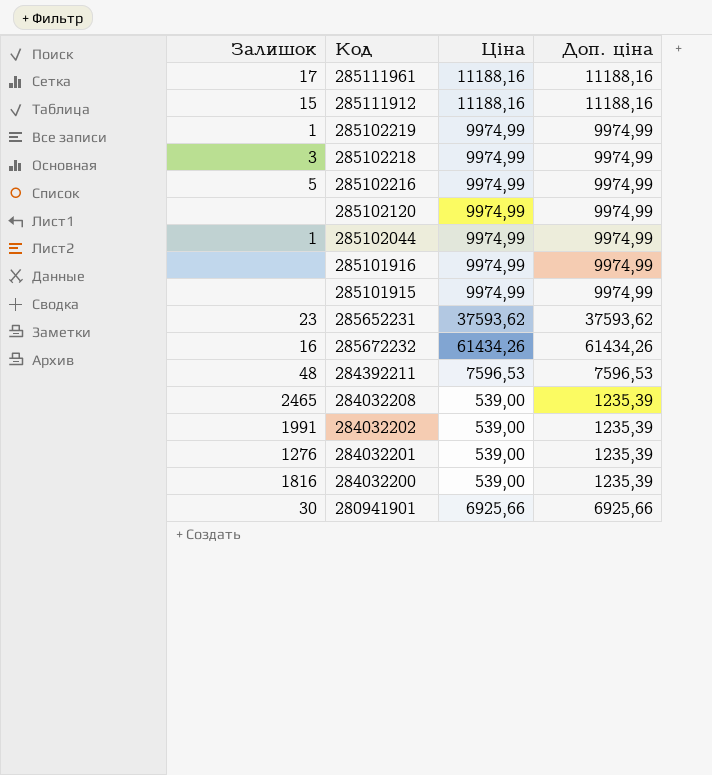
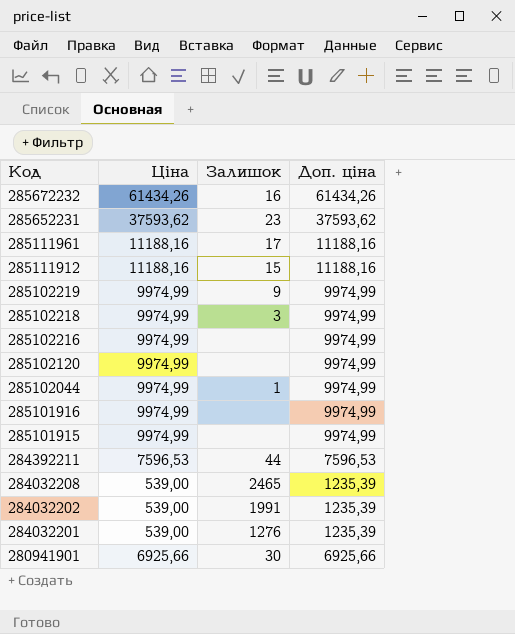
row order: none -> Код descending
column Залишок | position: 1 -> 3
row 284032200: 1816 | 539,00 | 1235,39 -> none
285102219 | Залишок: 1 -> 9
285102216 | Залишок: 5 -> none
284392211 | Залишок: 48 -> 44

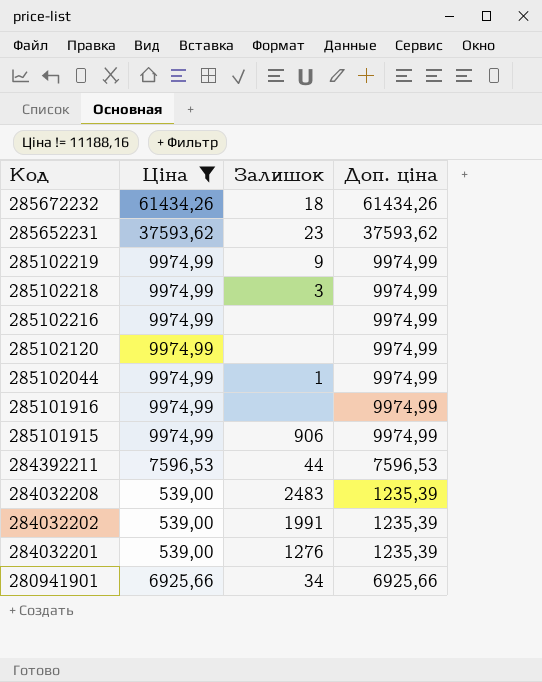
filter: none -> Ціна != 11188,16
285672232 | Залишок: 16 -> 18
285101915 | Залишок: none -> 906
284032208 | Залишок: 2465 -> 2483
280941901 | Залишок: 30 -> 34

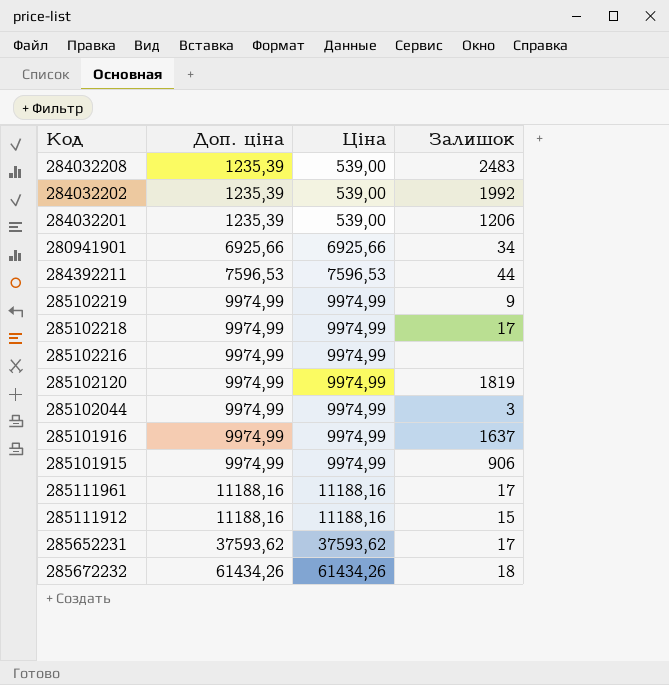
filter: Ціна != 11188,16 -> none
row order: Код descending -> Доп. ціна ascending
column Доп. ціна | position: 4 -> 2
284032202 | Залишок: 1991 -> 1992
284032201 | Залишок: 1276 -> 1206
285102218 | Залишок: 3 -> 17
285102120 | Залишок: none -> 1819
285102044 | Залишок: 1 -> 3
285101916 | Залишок: none -> 1637
285652231 | Залишок: 23 -> 17

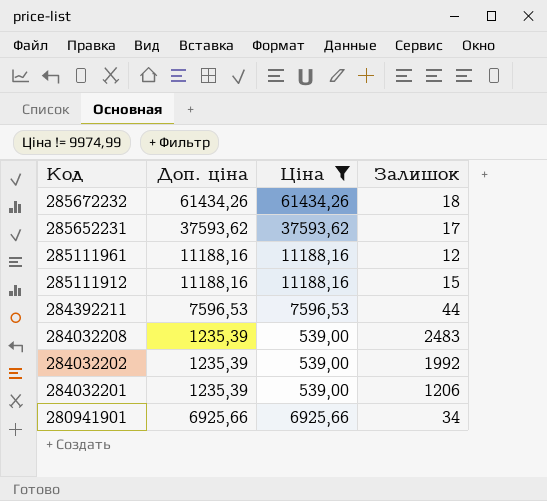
filter: none -> Ціна != 9974,99
row order: Доп. ціна ascending -> Код descending
285111961 | Залишок: 17 -> 12

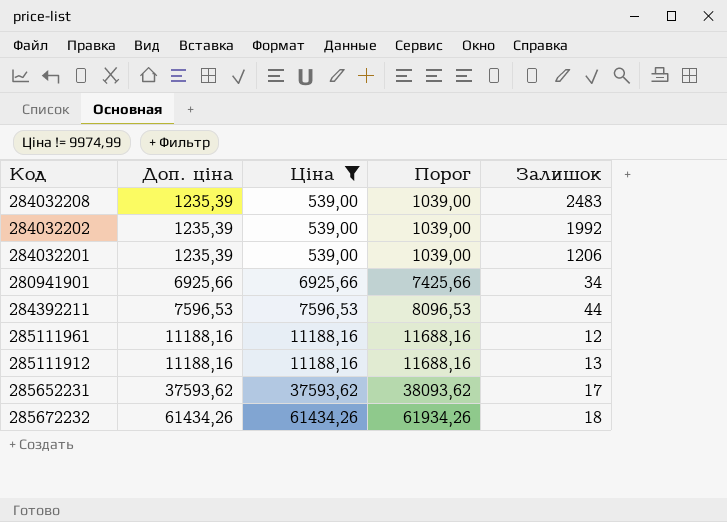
row order: Код descending -> Доп. ціна ascending
column Порог | formula: none -> [Ціна] + 500
285111912 | Залишок: 15 -> 13

